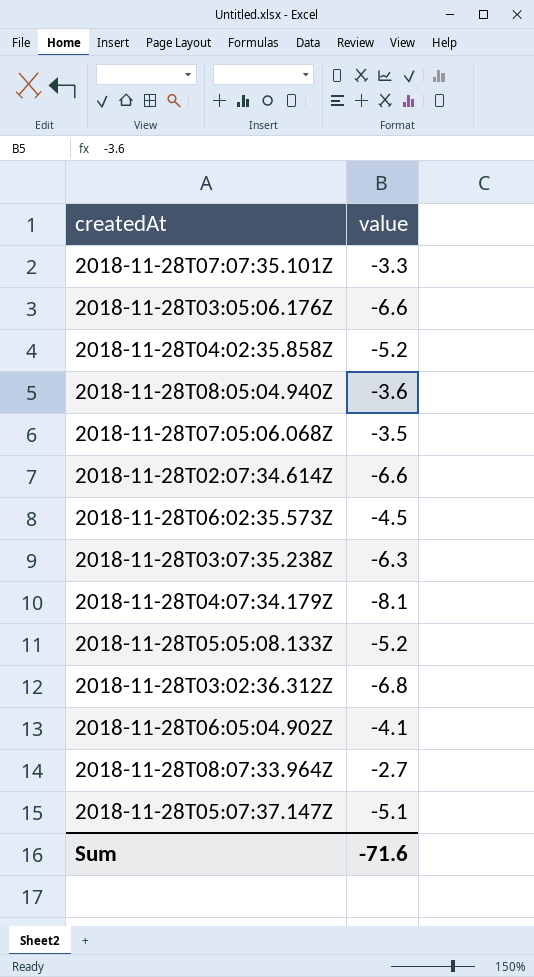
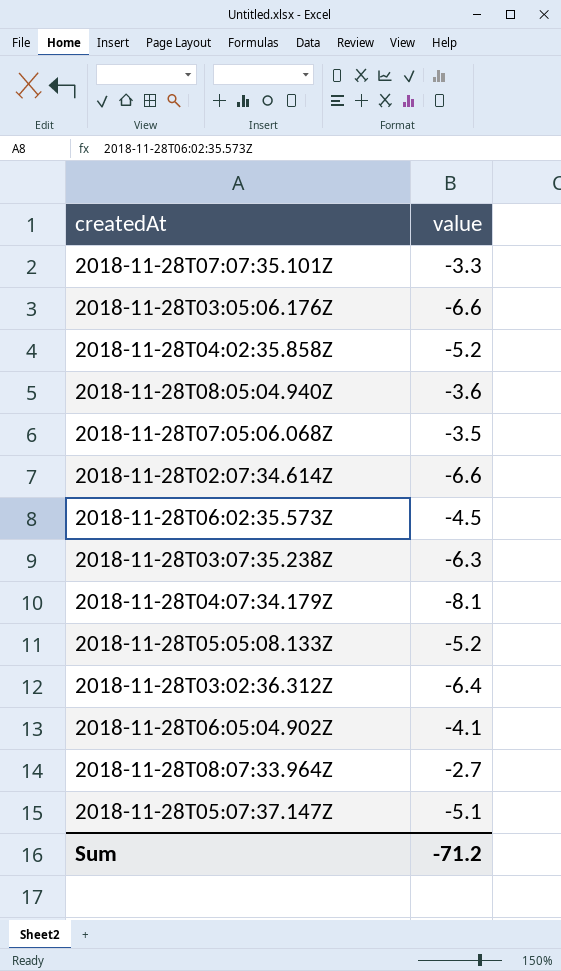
2018-11-28T03:02:36.312Z | value: -6.8 -> -6.4
Sum | value: -71.6 -> -71.2

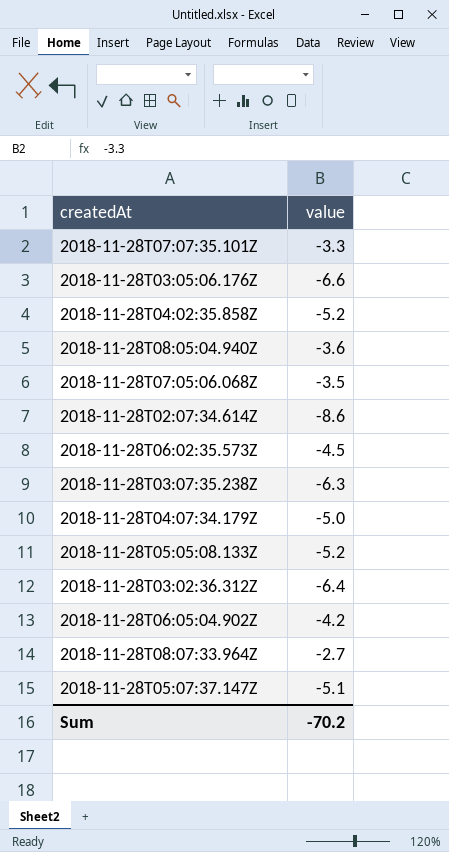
2018-11-28T02:07:34.614Z | value: -6.6 -> -8.6
2018-11-28T04:07:34.179Z | value: -8.1 -> -5.0
2018-11-28T06:05:04.902Z | value: -4.1 -> -4.2
Sum | value: -71.2 -> -70.2

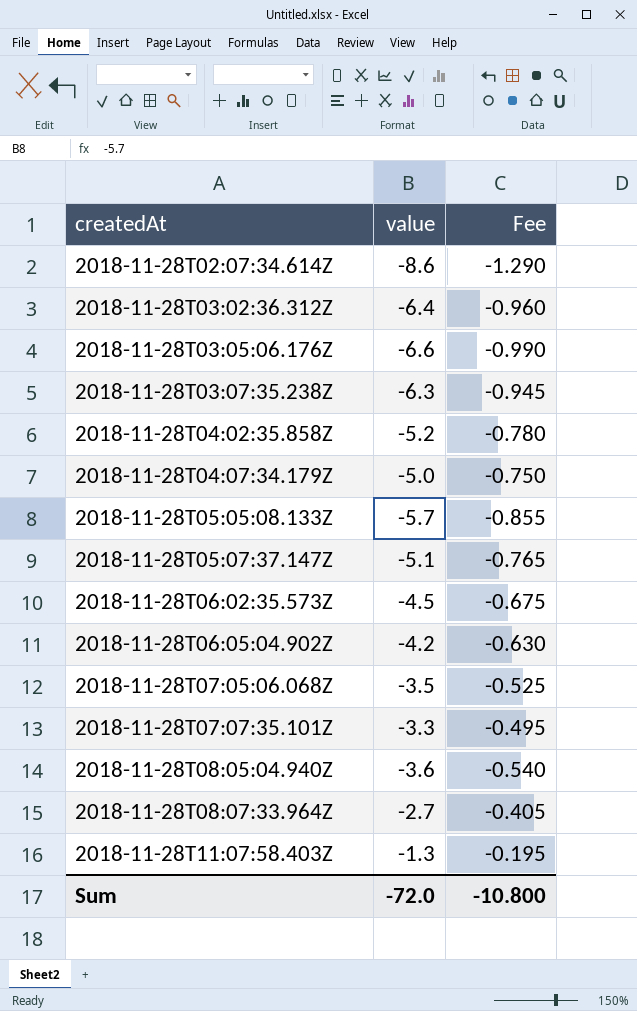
row order: none -> createdAt ascending
column Fee | formula: none -> [value] * 0.15
2018-11-28T05:05:08.133Z | value: -5.2 -> -5.7
row 2018-11-28T11:07:58.403Z: none -> -1.3 | -0.195
Sum | value: -70.2 -> -72.0

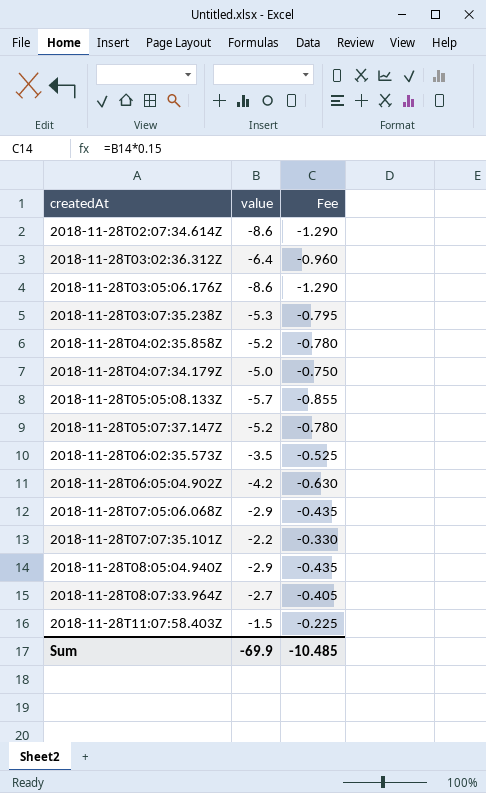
2018-11-28T03:05:06.176Z | value: -6.6 -> -8.6
2018-11-28T03:05:06.176Z | Fee: -0.990 -> -1.290
2018-11-28T03:07:35.238Z | value: -6.3 -> -5.3
2018-11-28T03:07:35.238Z | Fee: -0.945 -> -0.795
2018-11-28T05:07:37.147Z | value: -5.1 -> -5.2
2018-11-28T05:07:37.147Z | Fee: -0.765 -> -0.780
2018-11-28T06:02:35.573Z | value: -4.5 -> -3.5
2018-11-28T06:02:35.573Z | Fee: -0.675 -> -0.525
2018-11-28T07:05:06.068Z | value: -3.5 -> -2.9
2018-11-28T07:05:06.068Z | Fee: -0.525 -> -0.435
2018-11-28T07:07:35.101Z | value: -3.3 -> -2.2
2018-11-28T07:07:35.101Z | Fee: -0.495 -> -0.330
2018-11-28T08:05:04.940Z | value: -3.6 -> -2.9
2018-11-28T08:05:04.940Z | Fee: -0.540 -> -0.435
2018-11-28T11:07:58.403Z | value: -1.3 -> -1.5
2018-11-28T11:07:58.403Z | Fee: -0.195 -> -0.225
Sum | value: -72.0 -> -69.9
Sum | Fee: -10.800 -> -10.485

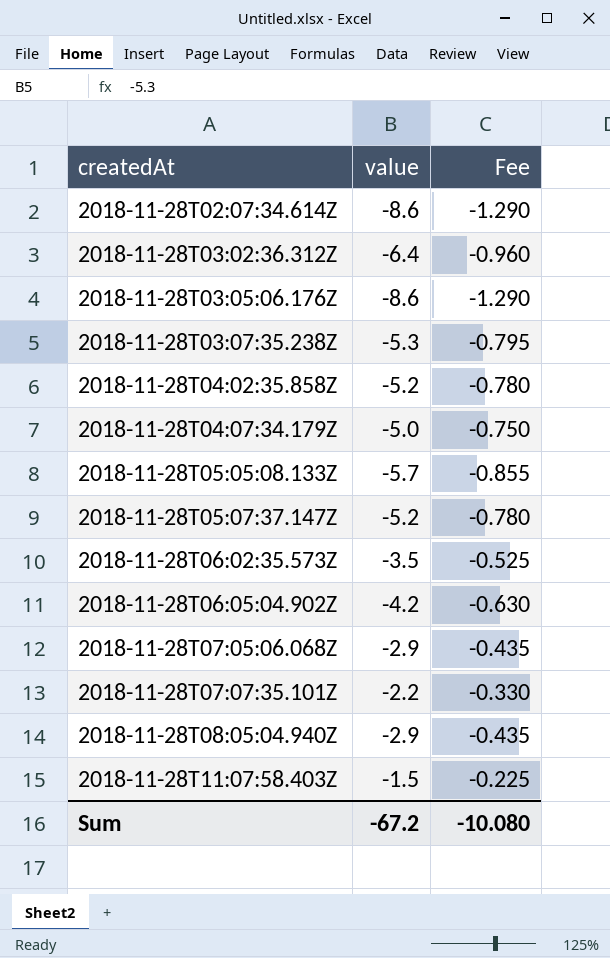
row 2018-11-28T08:07:33.964Z: -2.7 | -0.405 -> none
Sum | value: -69.9 -> -67.2
Sum | Fee: -10.485 -> -10.080

